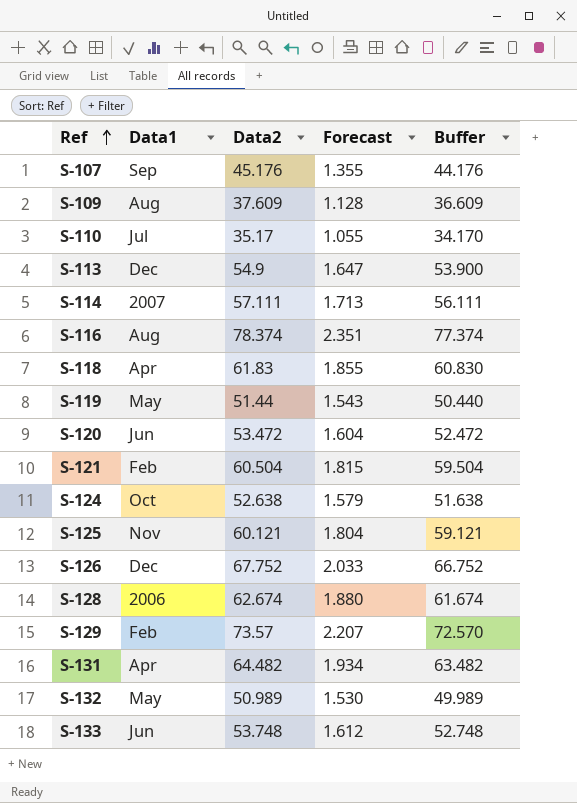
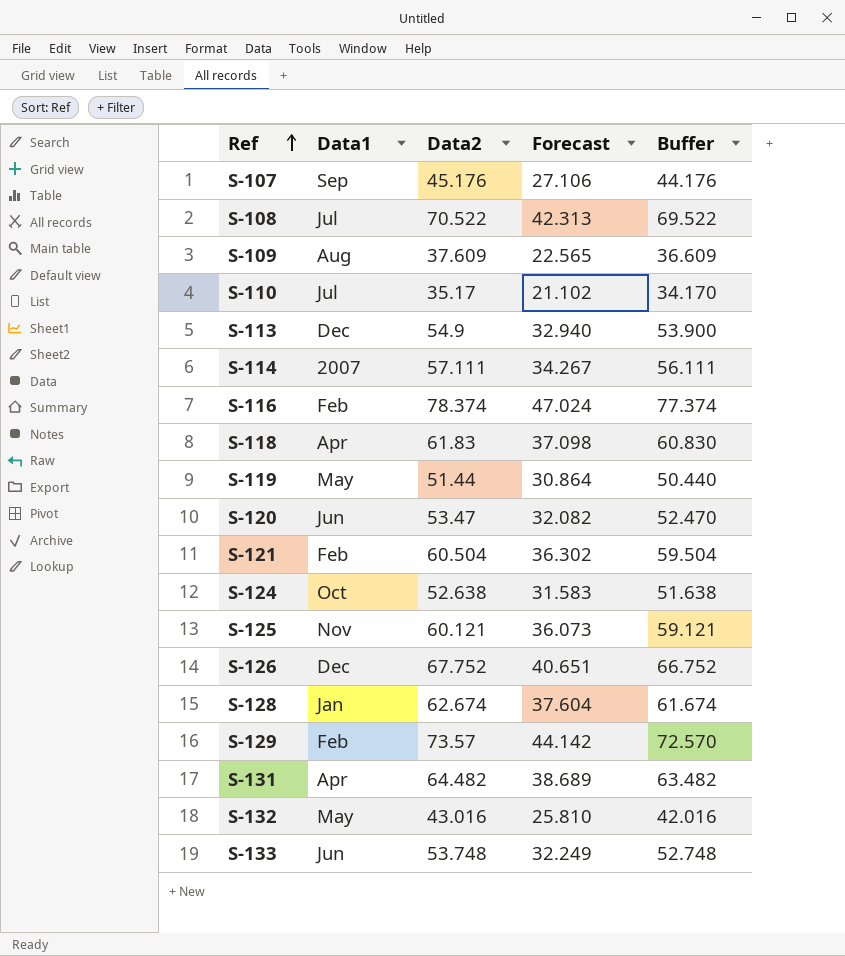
column Forecast | formula: [Data2] * 0.03 -> [Data2] * 0.6
row S-108: none -> Jul | 70.522 | 42.313 | 69.522
S-116 | Data1: Aug -> Feb
S-120 | Data2: 53.472 -> 53.47
S-120 | Buffer: 52.472 -> 52.470
S-128 | Data1: 2006 -> Jan
S-132 | Data2: 50.989 -> 43.016
S-132 | Buffer: 49.989 -> 42.016

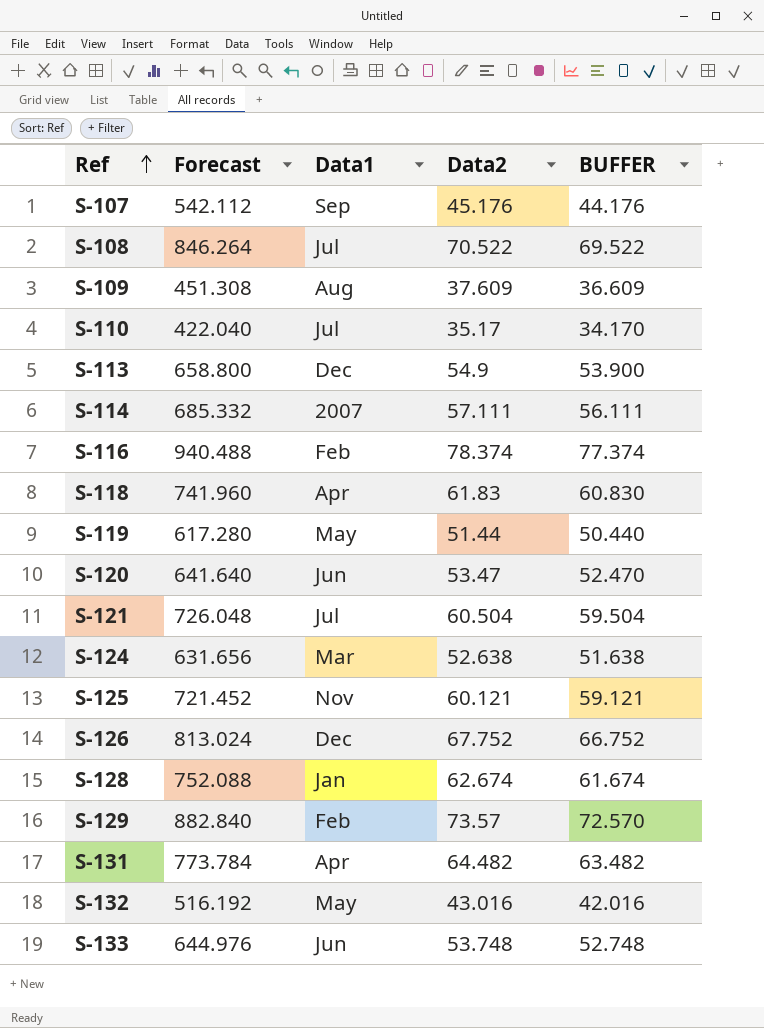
column Forecast | formula: [Data2] * 0.6 -> [Data2] * 12
column Forecast | position: 4 -> 2
column name: Buffer -> BUFFER
S-121 | Data1: Feb -> Jul
S-124 | Data1: Oct -> Mar

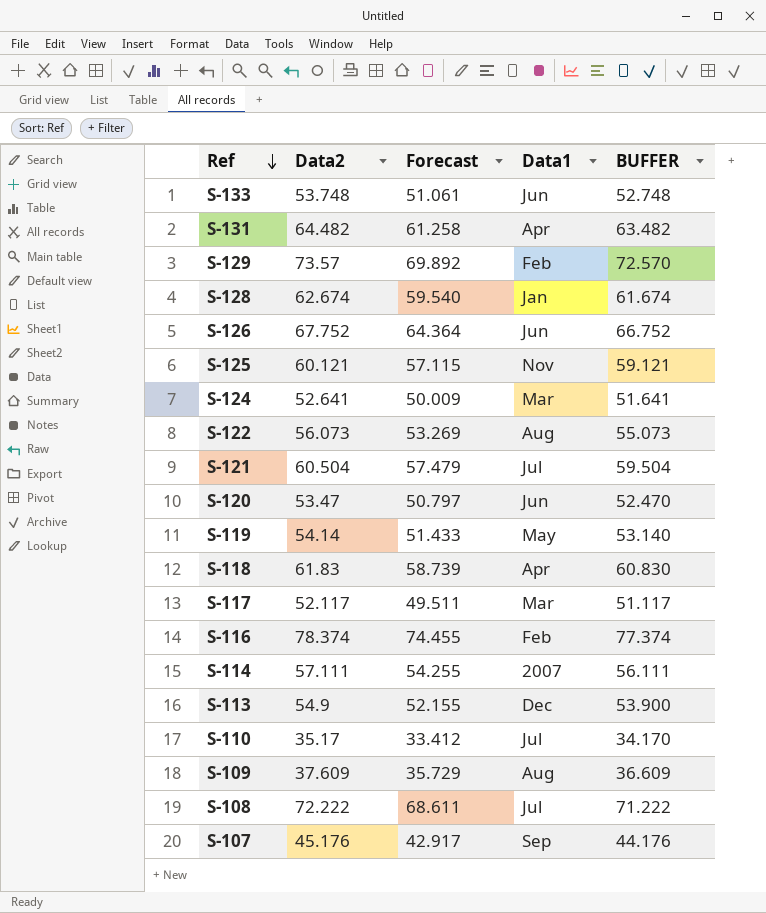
row order: Ref ascending -> Ref descending
column Data2 | position: 4 -> 2
column Forecast | formula: [Data2] * 12 -> [Data2] * 0.95
row S-132: 516.192 | May | 43.016 | 42.016 -> none
S-126 | Data1: Dec -> Jun
S-124 | Data2: 52.638 -> 52.641
S-124 | BUFFER: 51.638 -> 51.641
row S-122: none -> 56.073 | 53.269 | Aug | 55.073
S-119 | Data2: 51.44 -> 54.14
S-119 | BUFFER: 50.440 -> 53.140
row S-117: none -> 52.117 | 49.511 | Mar | 51.117
S-108 | Data2: 70.522 -> 72.222
S-108 | BUFFER: 69.522 -> 71.222

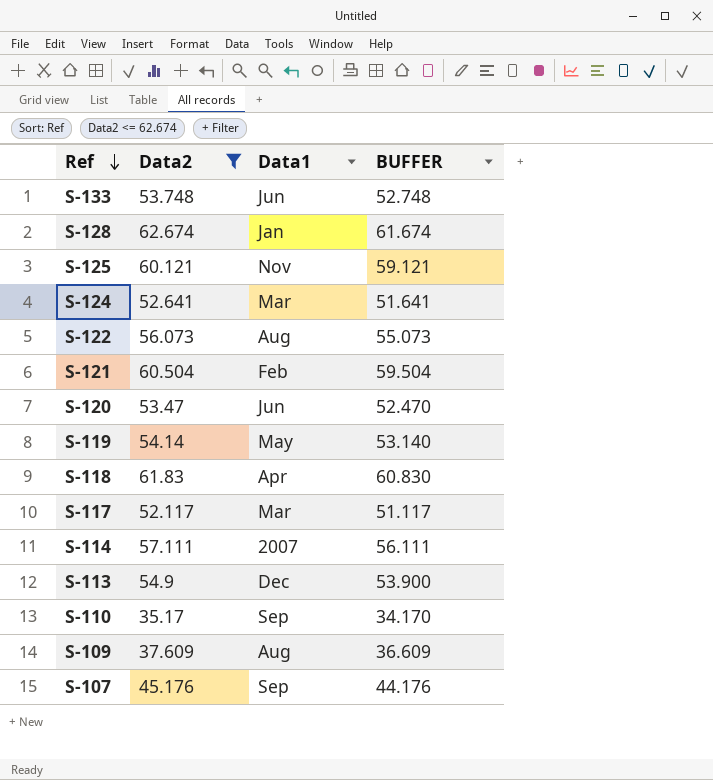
filter: none -> Data2 <= 62.674
column Forecast | formula: [Data2] * 0.95 -> none
S-121 | Data1: Jul -> Feb
S-110 | Data1: Jul -> Sep

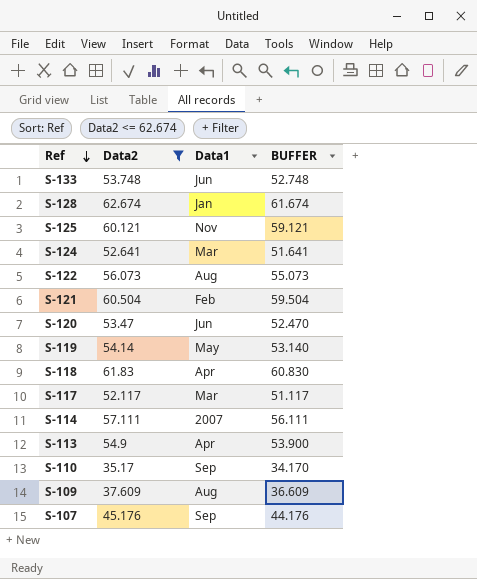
S-113 | Data1: Dec -> Apr

